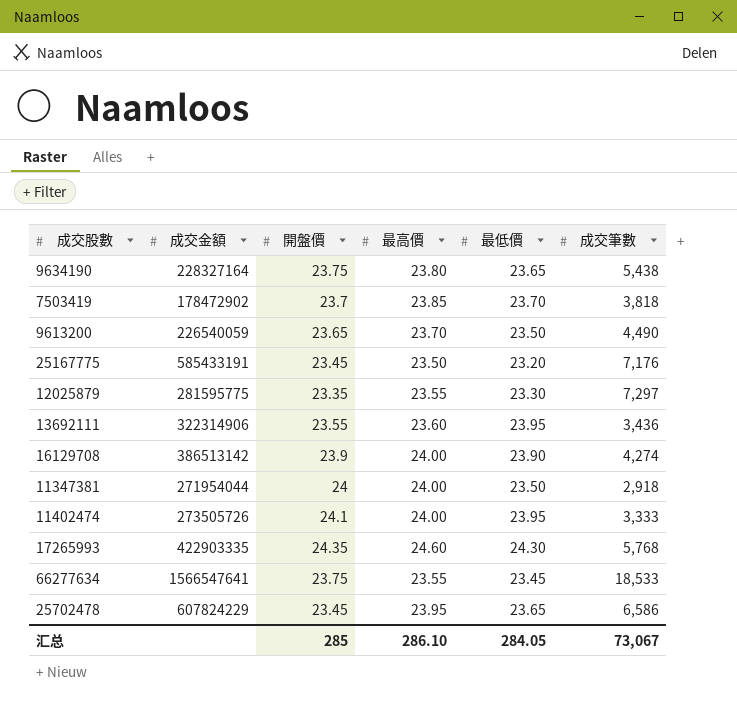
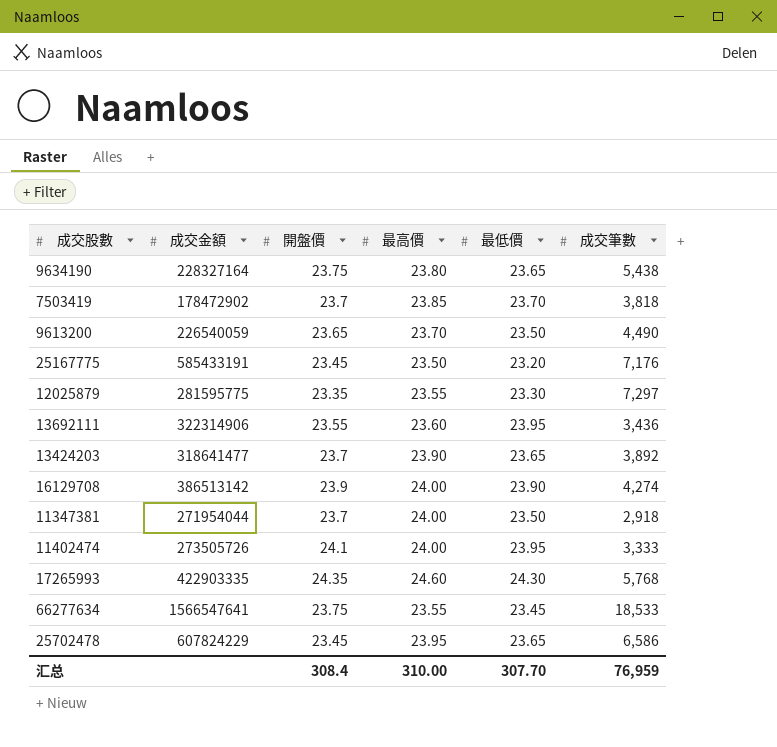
row 13424203: none -> 318641477 | 23.7 | 23.90 | 23.65 | 3,892
11347381 | 開盤價: 24 -> 23.7
汇总 | 開盤價: 285 -> 308.4
汇总 | 最高價: 286.10 -> 310.00
汇总 | 最低價: 284.05 -> 307.70
汇总 | 成交筆數: 73,067 -> 76,959

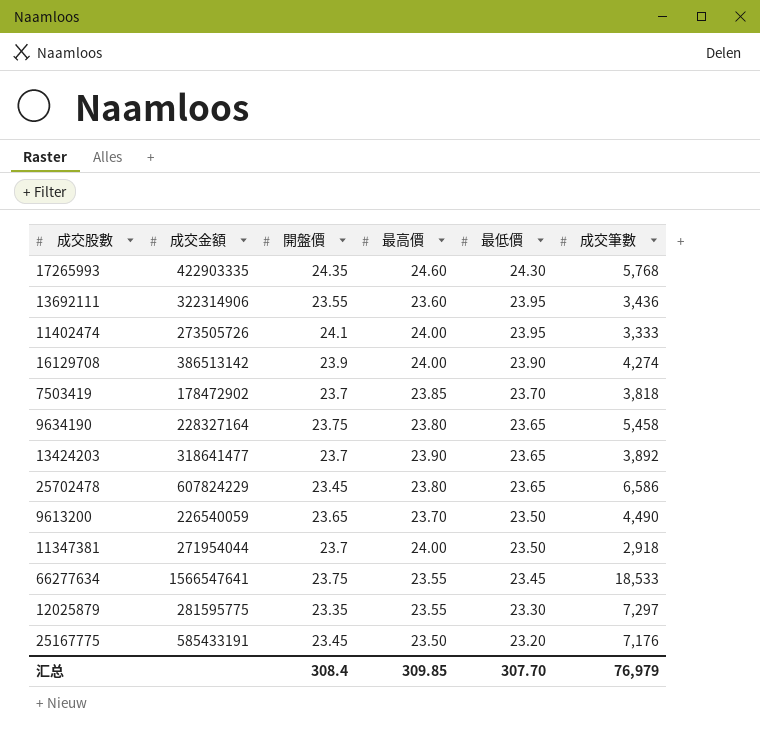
row order: none -> 最低價 descending
9634190 | 成交筆數: 5,438 -> 5,458
25702478 | 最高價: 23.95 -> 23.80
汇总 | 最高價: 310.00 -> 309.85
汇总 | 成交筆數: 76,959 -> 76,979

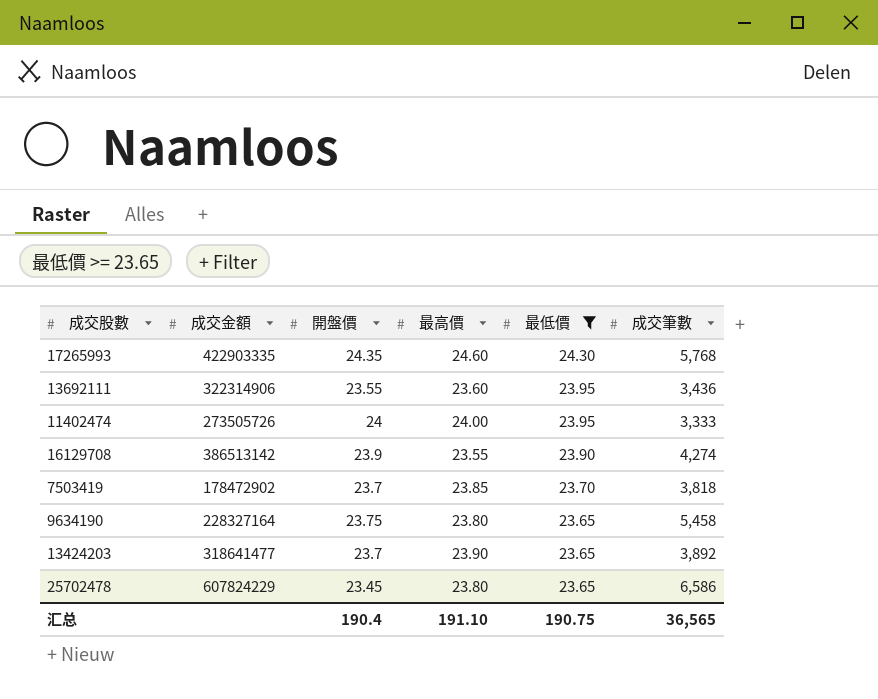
filter: none -> 最低價 >= 23.65
11402474 | 開盤價: 24.1 -> 24
16129708 | 最高價: 24.00 -> 23.55
汇总 | 開盤價: 308.4 -> 190.4
汇总 | 最高價: 309.85 -> 191.10
汇总 | 最低價: 307.70 -> 190.75
汇总 | 成交筆數: 76,979 -> 36,565

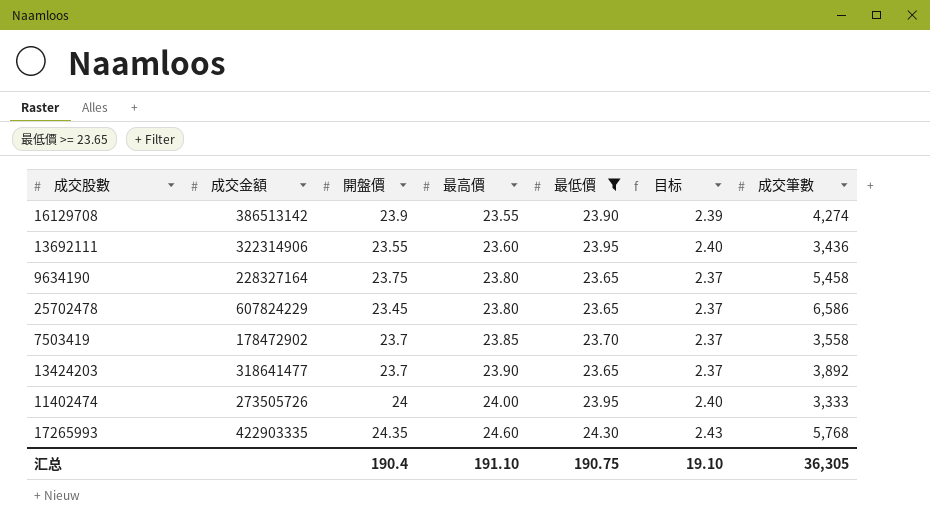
row order: 最低價 descending -> 最高價 ascending
column 目标 | formula: none -> [最低價] * 0.1
7503419 | 成交筆數: 3,818 -> 3,558
汇总 | 成交筆數: 36,565 -> 36,305

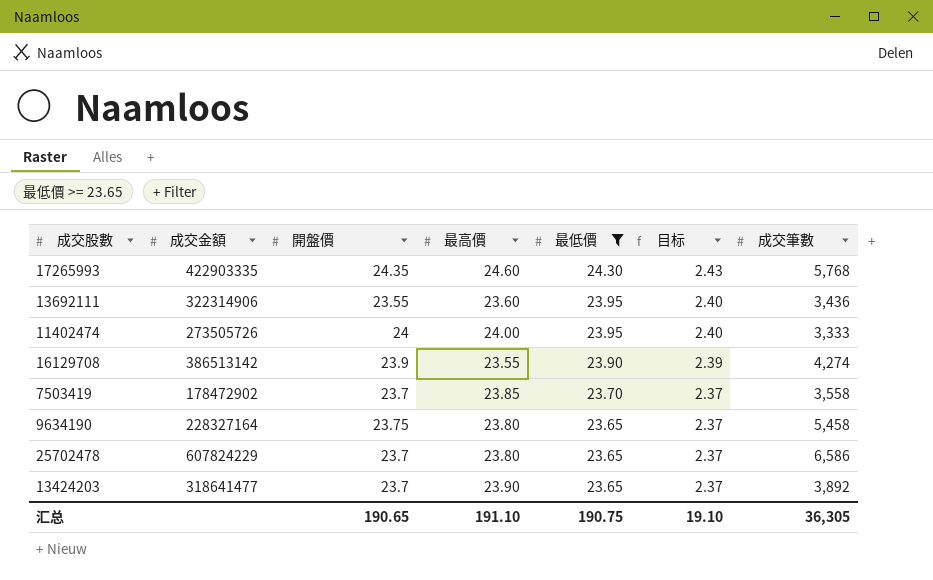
row order: 最高價 ascending -> 最低價 descending
25702478 | 開盤價: 23.45 -> 23.7
汇总 | 開盤價: 190.4 -> 190.65

